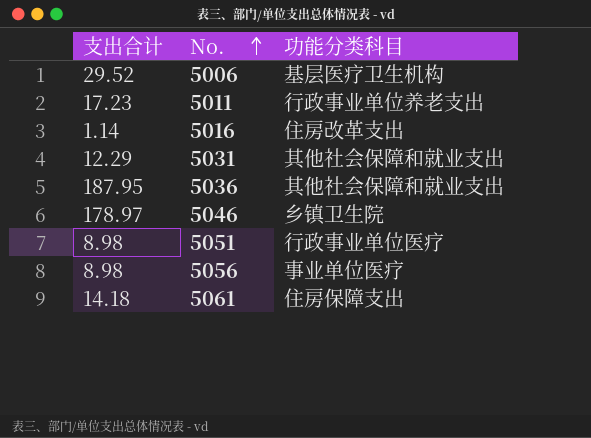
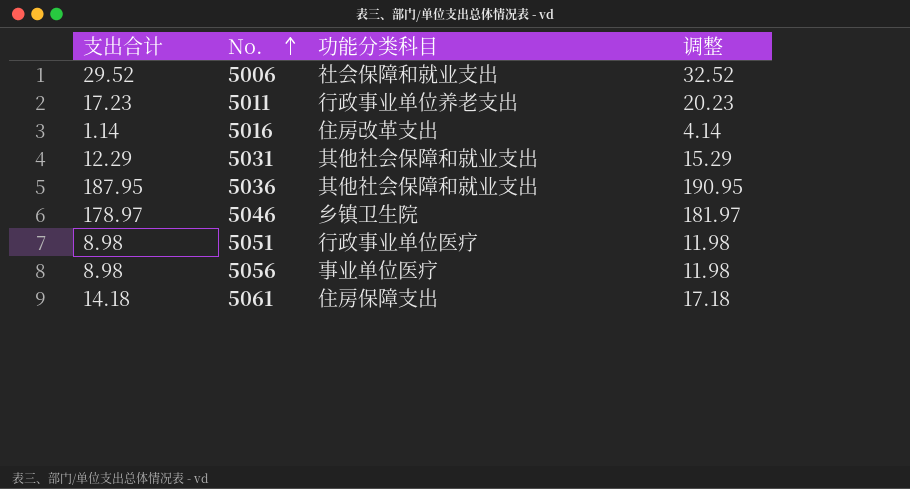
column 调整 | formula: none -> [支出合计] + 3
5006 | 功能分类科目: 基层医疗卫生机构 -> 社会保障和就业支出

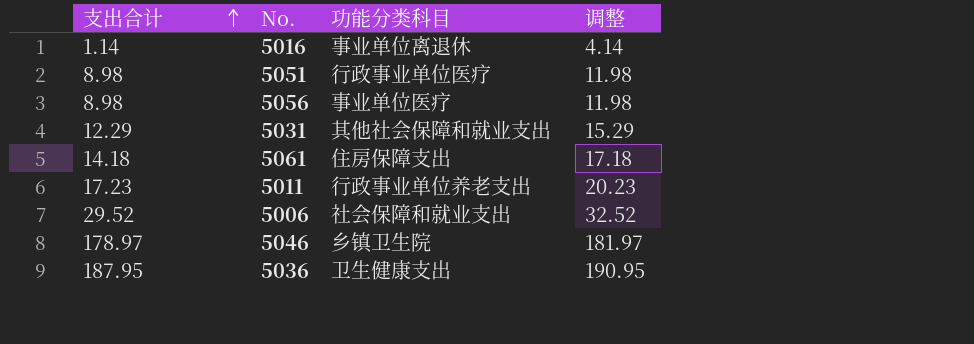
row order: No. ascending -> 支出合计 ascending
5016 | 功能分类科目: 住房改革支出 -> 事业单位离退休
5036 | 功能分类科目: 其他社会保障和就业支出 -> 卫生健康支出

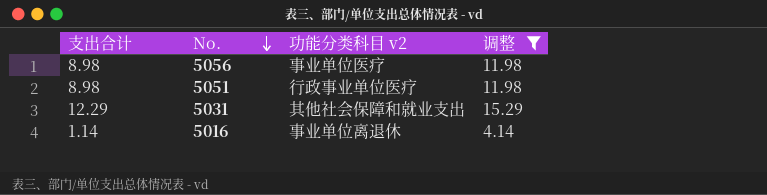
filter: none -> 调整 <= 15.29
row order: 支出合计 ascending -> No. descending
column name: 功能分类科目 -> 功能分类科目 v2

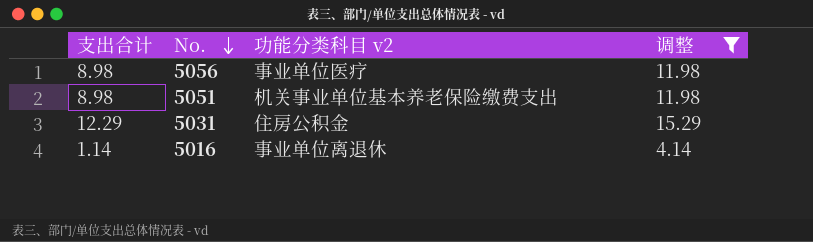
5051 | 功能分类科目 v2: 行政事业单位医疗 -> 机关事业单位基本养老保险缴费支出
5031 | 功能分类科目 v2: 其他社会保障和就业支出 -> 住房公积金

